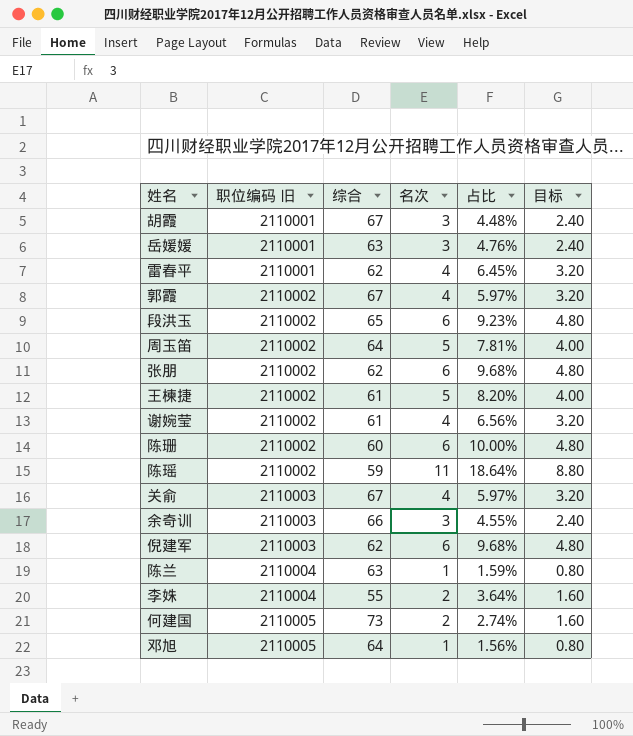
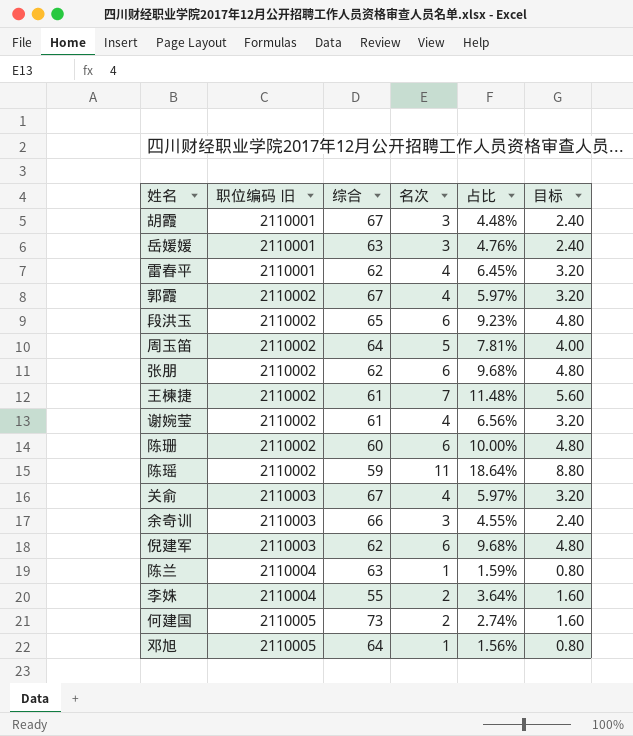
王楝捷 | 名次: 5 -> 7
王楝捷 | 占比: 8.20% -> 11.48%
王楝捷 | 目标: 4.00 -> 5.60

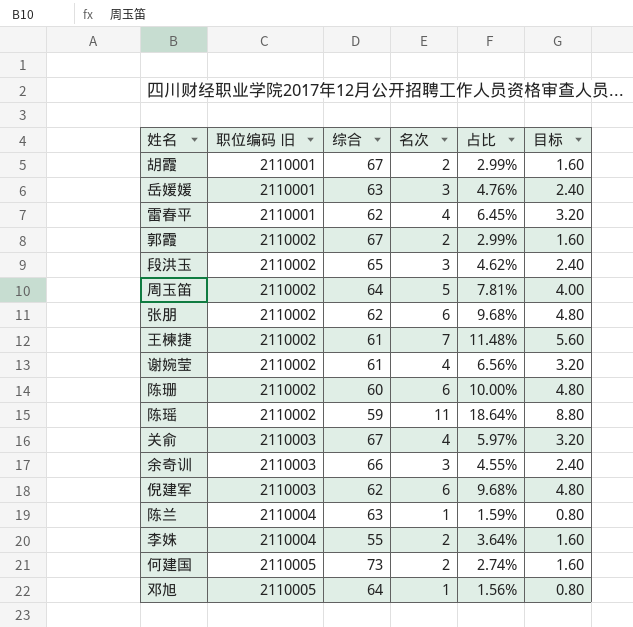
胡霞 | 名次: 3 -> 2
胡霞 | 占比: 4.48% -> 2.99%
胡霞 | 目标: 2.40 -> 1.60
郭霞 | 名次: 4 -> 2
郭霞 | 占比: 5.97% -> 2.99%
郭霞 | 目标: 3.20 -> 1.60
段洪玉 | 名次: 6 -> 3
段洪玉 | 占比: 9.23% -> 4.62%
段洪玉 | 目标: 4.80 -> 2.40

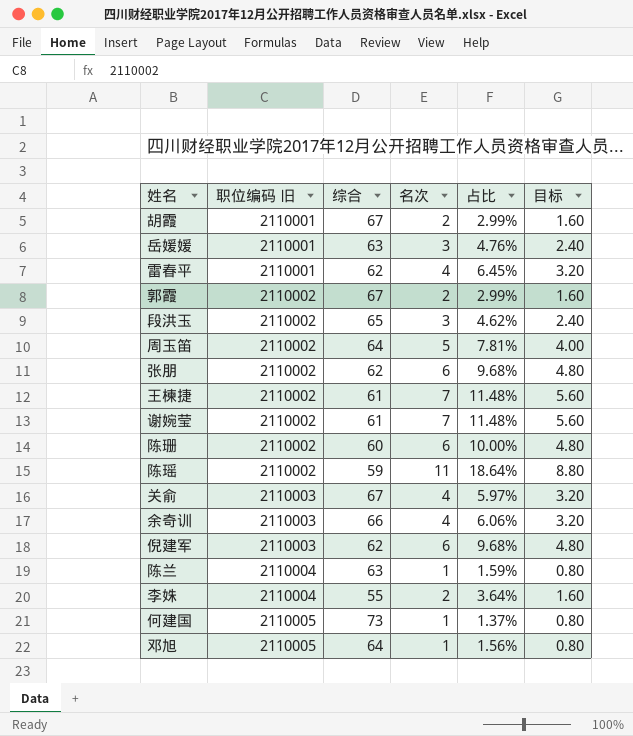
谢婉莹 | 名次: 4 -> 7
谢婉莹 | 占比: 6.56% -> 11.48%
谢婉莹 | 目标: 3.20 -> 5.60
余奇训 | 名次: 3 -> 4
余奇训 | 占比: 4.55% -> 6.06%
余奇训 | 目标: 2.40 -> 3.20
何建国 | 名次: 2 -> 1
何建国 | 占比: 2.74% -> 1.37%
何建国 | 目标: 1.60 -> 0.80

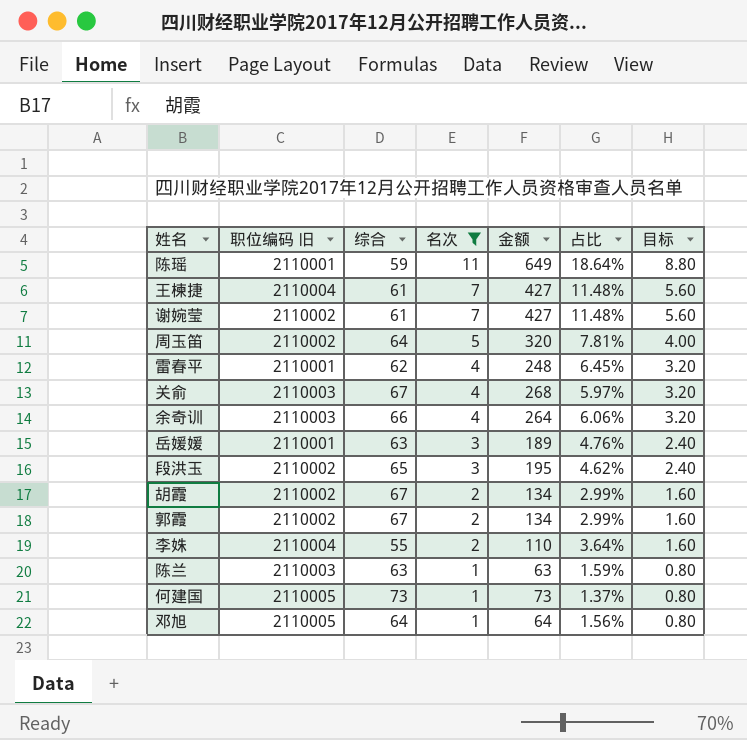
filter: none -> 名次 != 6
row order: 职位编码 旧 ascending -> 名次 descending
column 金额 | formula: none -> [综合] * [名次]
陈瑶 | 职位编码 旧: 2110002 -> 2110001
王楝捷 | 职位编码 旧: 2110002 -> 2110004
胡霞 | 职位编码 旧: 2110001 -> 2110002
陈兰 | 职位编码 旧: 2110004 -> 2110003

